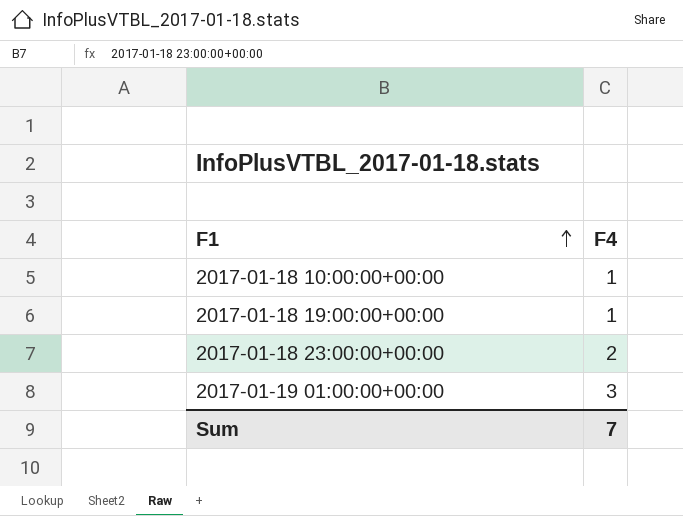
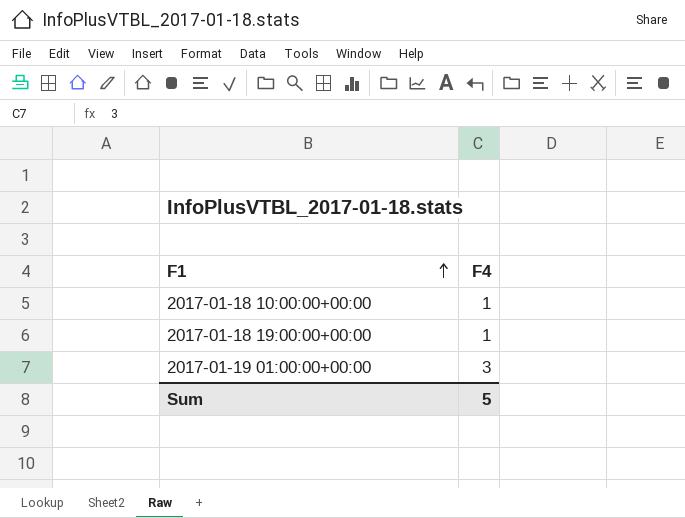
row 2017-01-18 23:00:00+00:00: 2 -> none
Sum | F4: 7 -> 5

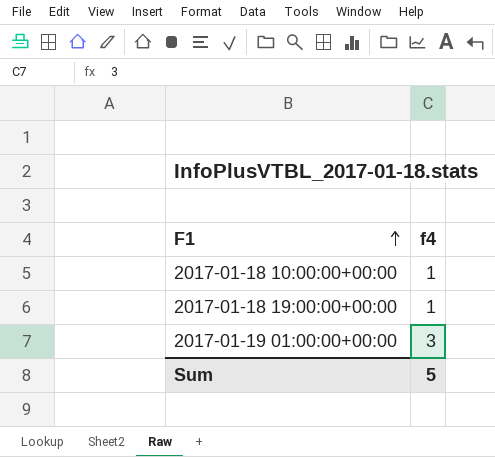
column name: F4 -> f4

